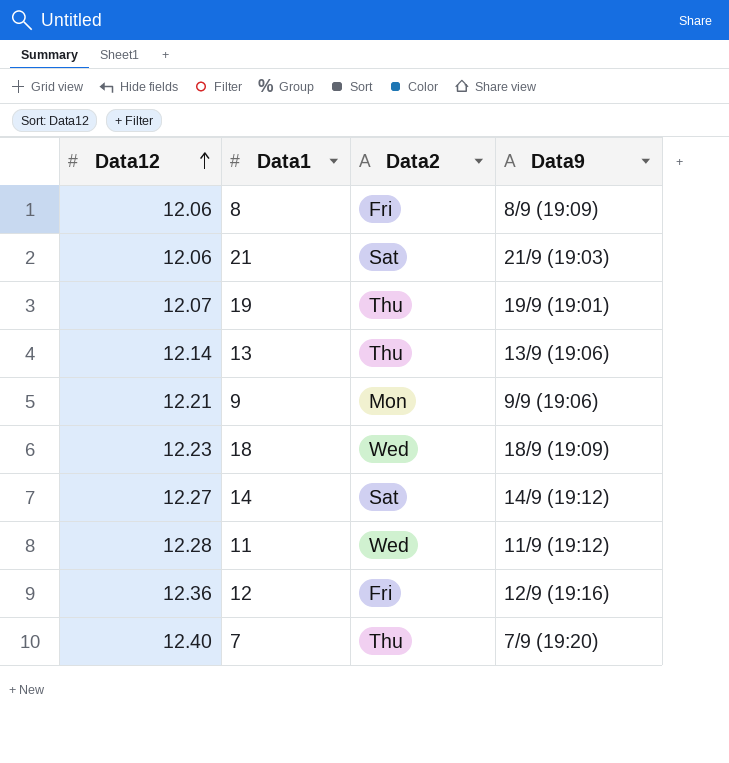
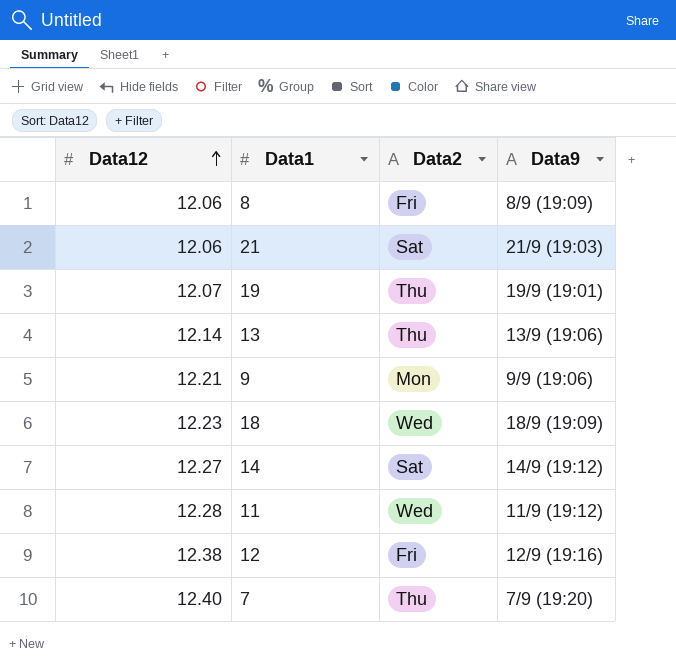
12 | Data12: 12.36 -> 12.38

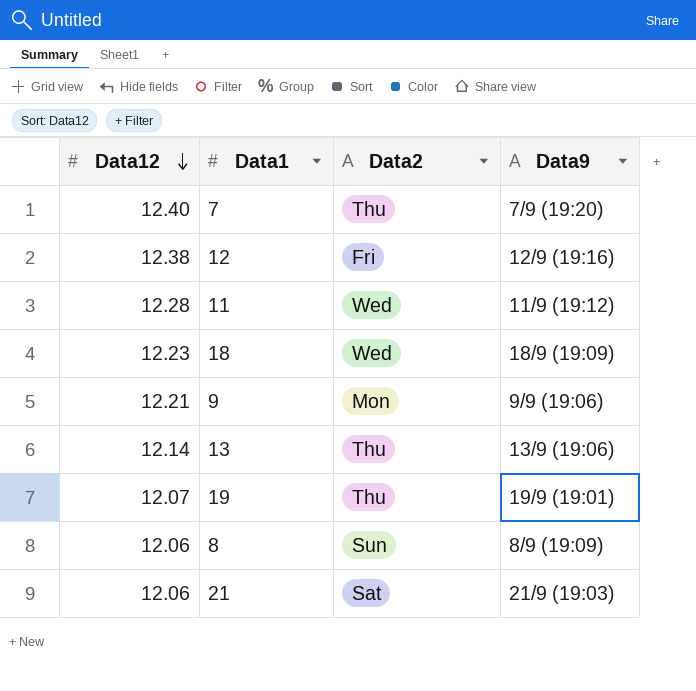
row order: Data12 ascending -> Data12 descending
row 14: 12.27 | Sat | 14/9 (19:12) -> none
8 | Data2: Fri -> Sun

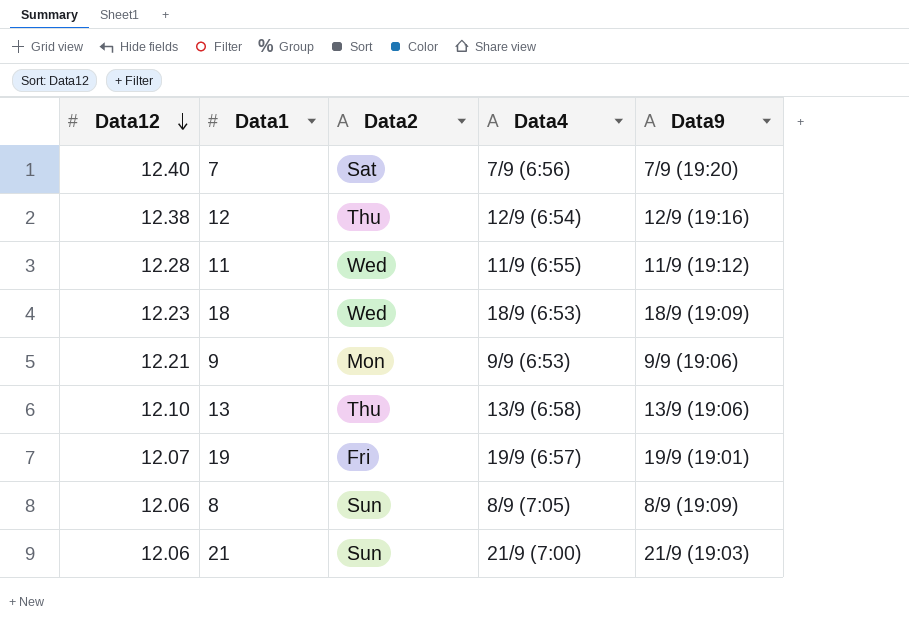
column Data4 | position: none -> 4
7 | Data2: Thu -> Sat
12 | Data2: Fri -> Thu
13 | Data12: 12.14 -> 12.10
19 | Data2: Thu -> Fri
21 | Data2: Sat -> Sun

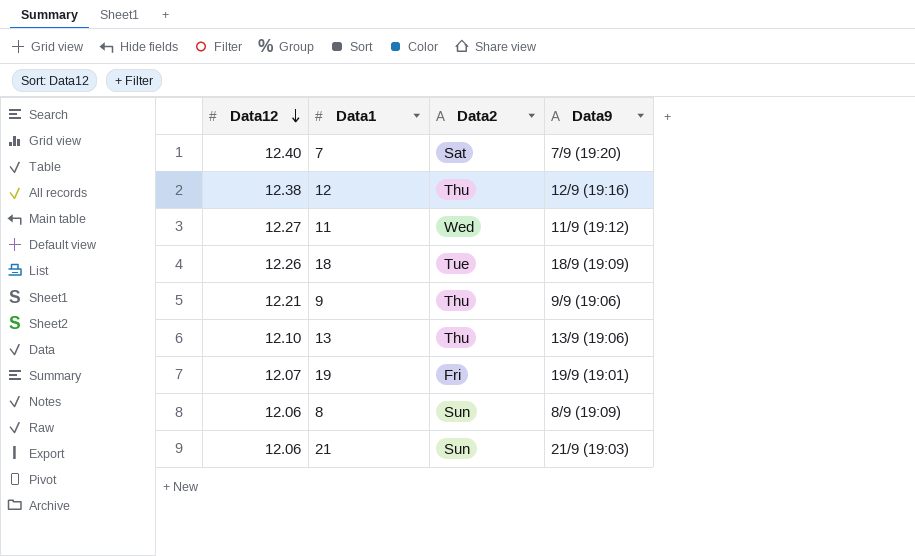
column Data4 | position: 4 -> none
11 | Data12: 12.28 -> 12.27
18 | Data12: 12.23 -> 12.26
18 | Data2: Wed -> Tue
9 | Data2: Mon -> Thu

